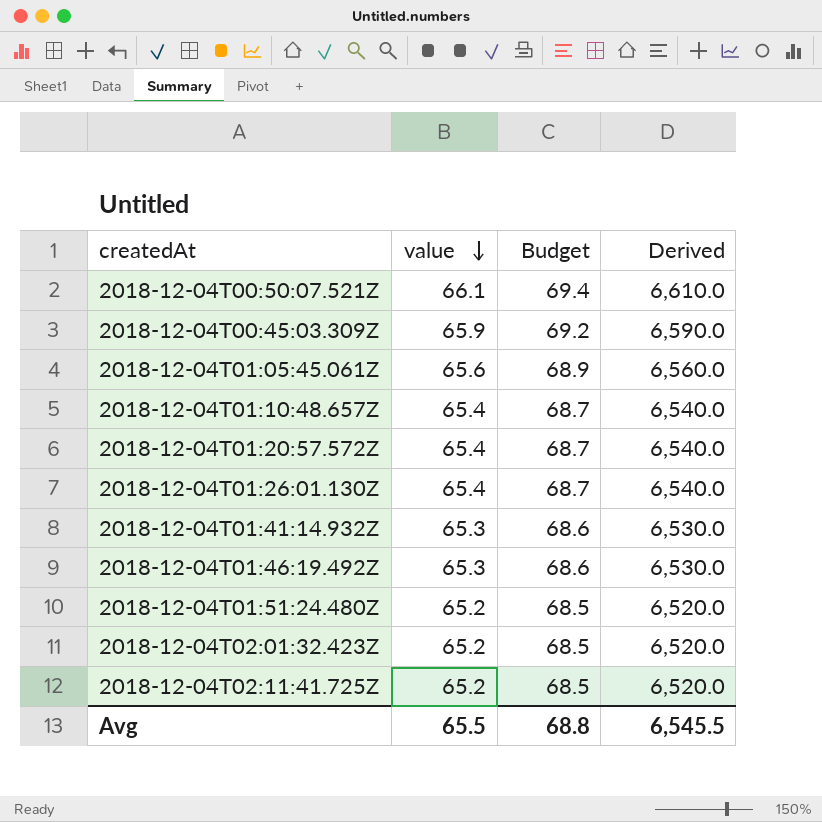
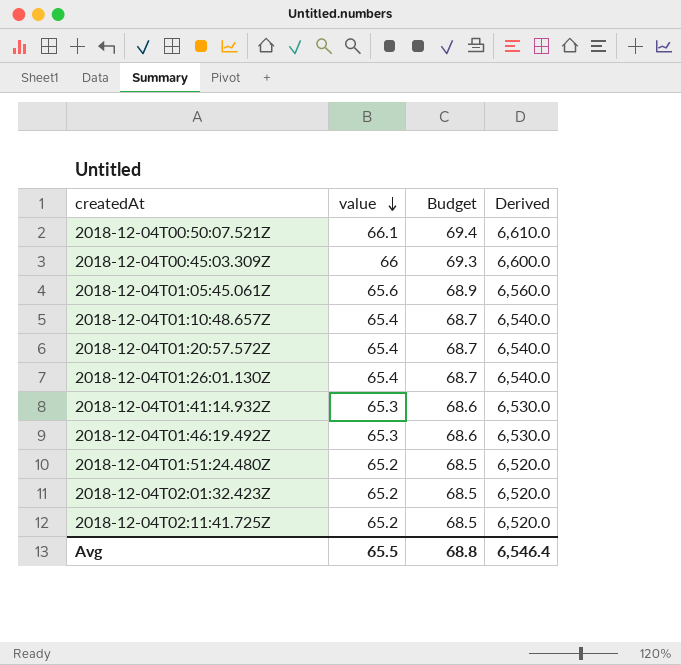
2018-12-04T00:45:03.309Z | value: 65.9 -> 66
2018-12-04T00:45:03.309Z | Budget: 69.2 -> 69.3
2018-12-04T00:45:03.309Z | Derived: 6,590.0 -> 6,600.0
Avg | Derived: 6,545.5 -> 6,546.4

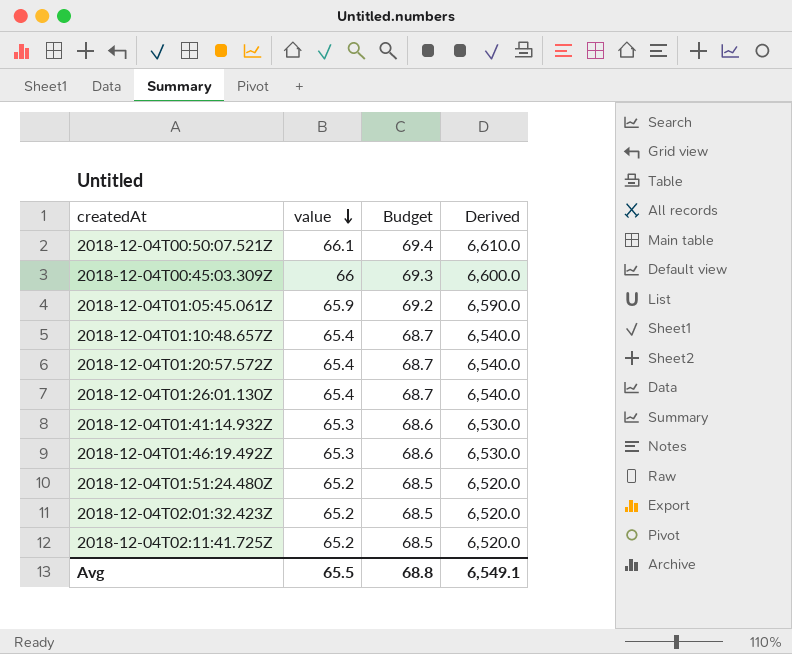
2018-12-04T01:05:45.061Z | value: 65.6 -> 65.9
2018-12-04T01:05:45.061Z | Budget: 68.9 -> 69.2
2018-12-04T01:05:45.061Z | Derived: 6,560.0 -> 6,590.0
Avg | Derived: 6,546.4 -> 6,549.1

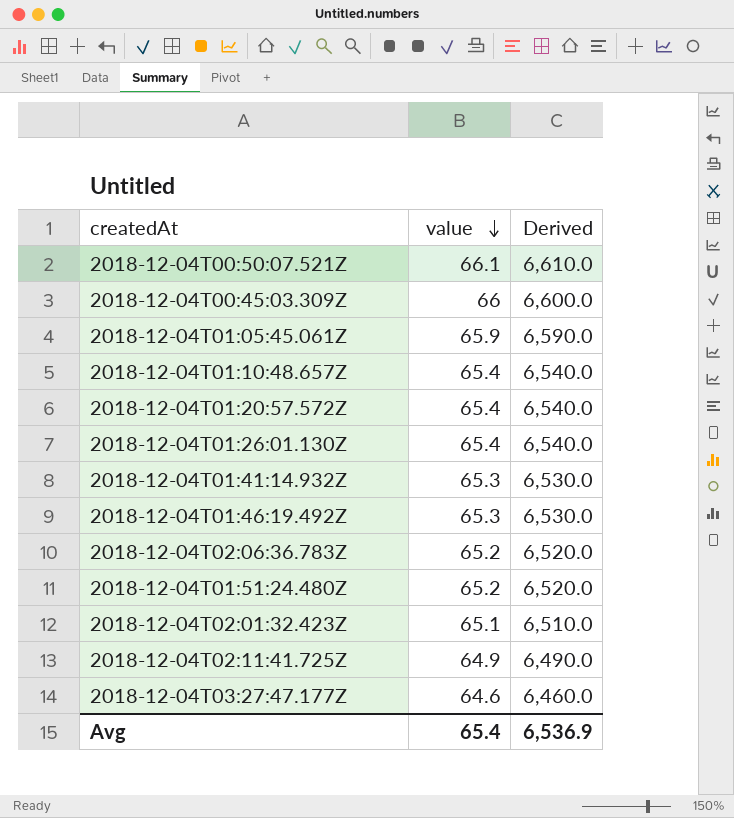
column Budget | formula: [value] * 1.05 -> none
row 2018-12-04T02:06:36.783Z: none -> 65.2 | 6,520.0
2018-12-04T02:01:32.423Z | value: 65.2 -> 65.1
2018-12-04T02:01:32.423Z | Derived: 6,520.0 -> 6,510.0
2018-12-04T02:11:41.725Z | value: 65.2 -> 64.9
2018-12-04T02:11:41.725Z | Derived: 6,520.0 -> 6,490.0
row 2018-12-04T03:27:47.177Z: none -> 64.6 | 6,460.0
Avg | value: 65.5 -> 65.4
Avg | Derived: 6,549.1 -> 6,536.9

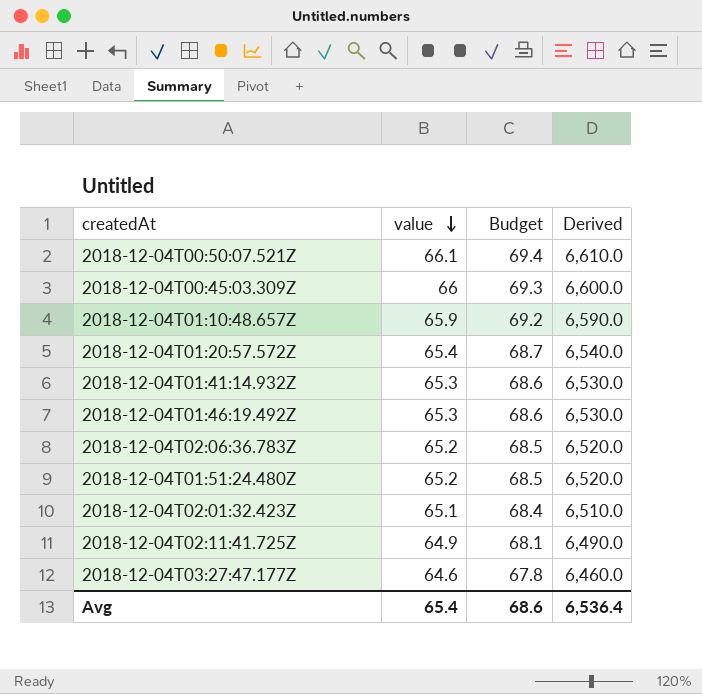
column Budget | formula: none -> [value] * 1.05
row 2018-12-04T01:05:45.061Z: 65.9 | 6,590.0 -> none
row 2018-12-04T01:26:01.130Z: 65.4 | 6,540.0 -> none
2018-12-04T01:10:48.657Z | value: 65.4 -> 65.9
2018-12-04T01:10:48.657Z | Derived: 6,540.0 -> 6,590.0
Avg | Derived: 6,536.9 -> 6,536.4

